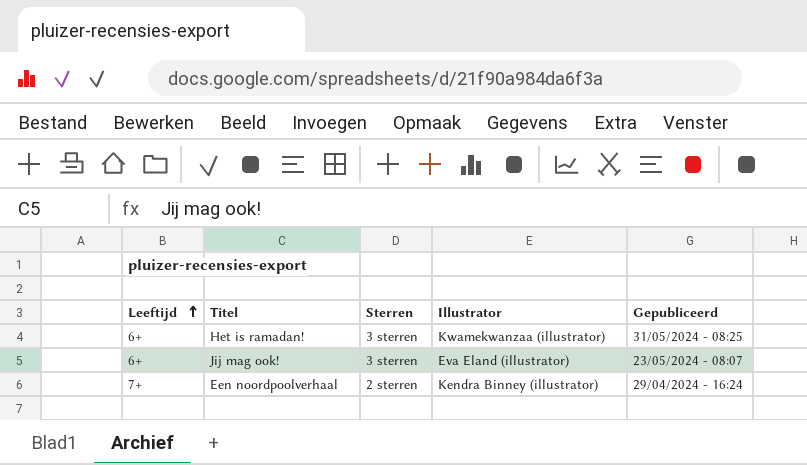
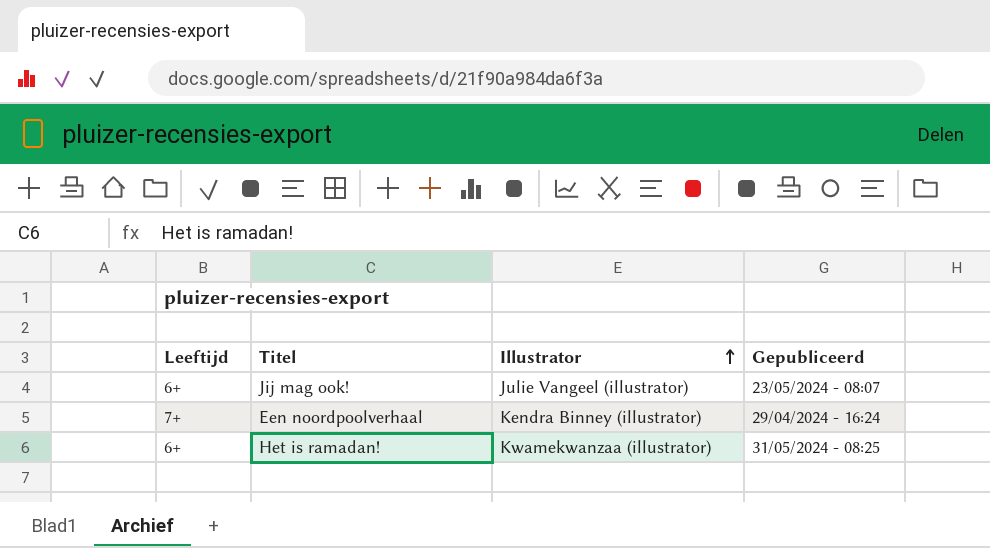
row order: Leeftijd ascending -> Illustrator ascending
column Sterren | position: 3 -> none
Jij mag ook! | Illustrator: Eva Eland (illustrator) -> Julie Vangeel (illustrator)

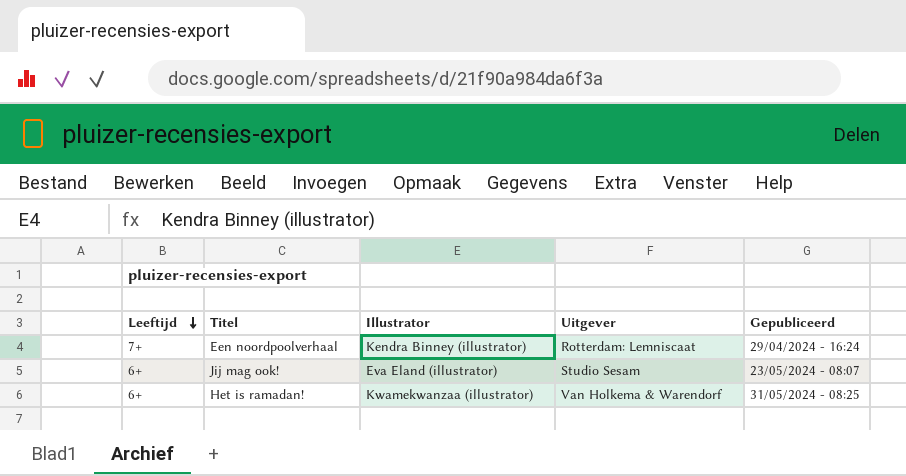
row order: Illustrator ascending -> Leeftijd descending
column Uitgever | position: none -> 4
Jij mag ook! | Illustrator: Julie Vangeel (illustrator) -> Eva Eland (illustrator)

